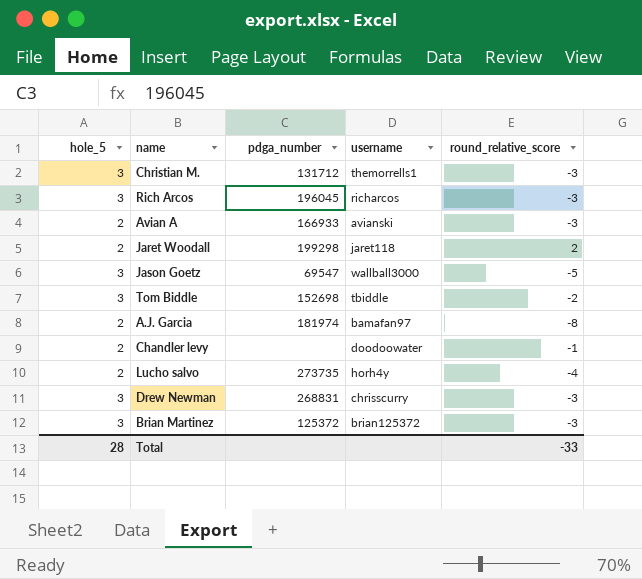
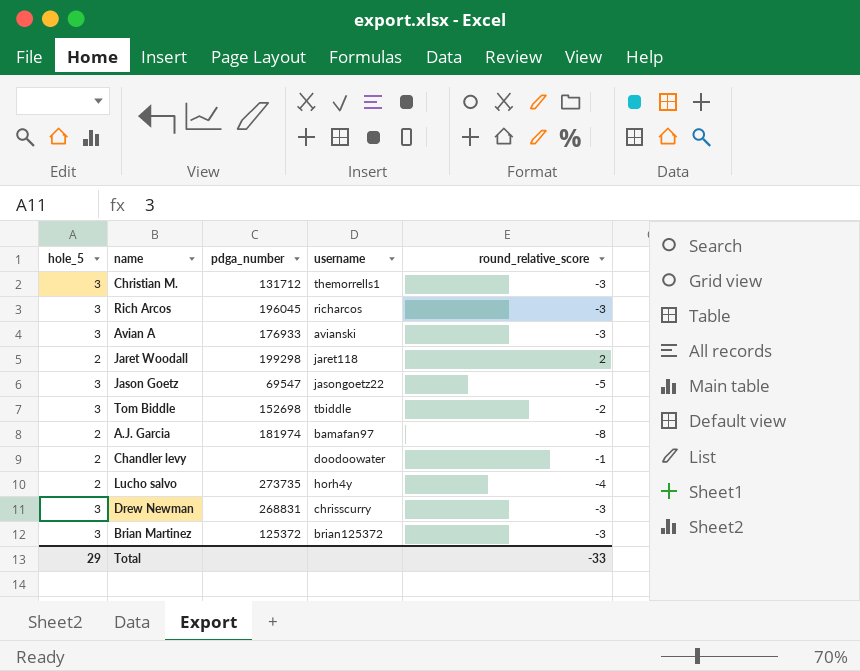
Avian A | hole_5: 2 -> 3
Avian A | pdga_number: 166933 -> 176933
Jason Goetz | username: wallball3000 -> jasongoetz22
Total | hole_5: 28 -> 29

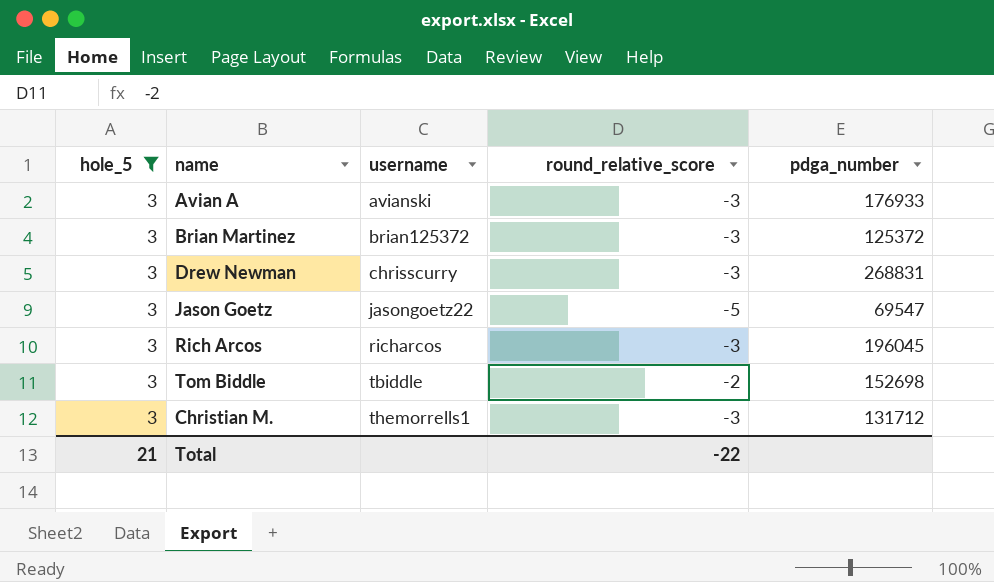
filter: none -> hole_5 = 3
row order: none -> username ascending
column pdga_number | position: 3 -> 5
Total | hole_5: 29 -> 21
Total | round_relative_score: -33 -> -22

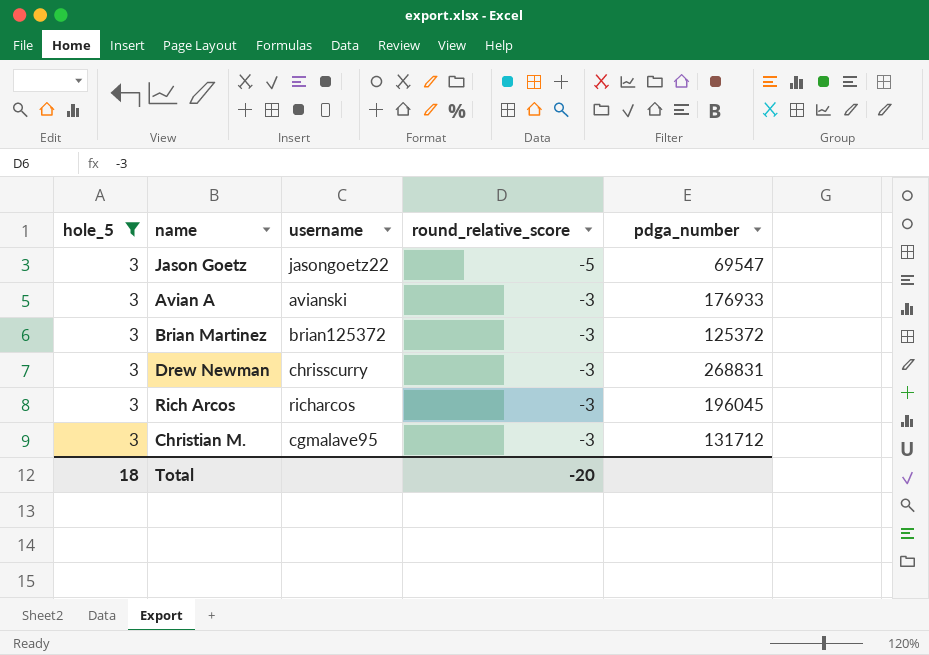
row order: username ascending -> round_relative_score ascending
row Tom Biddle: 3 | tbiddle | -2 | 152698 -> none
Christian M. | username: themorrells1 -> cgmalave95
Total | hole_5: 21 -> 18
Total | round_relative_score: -22 -> -20

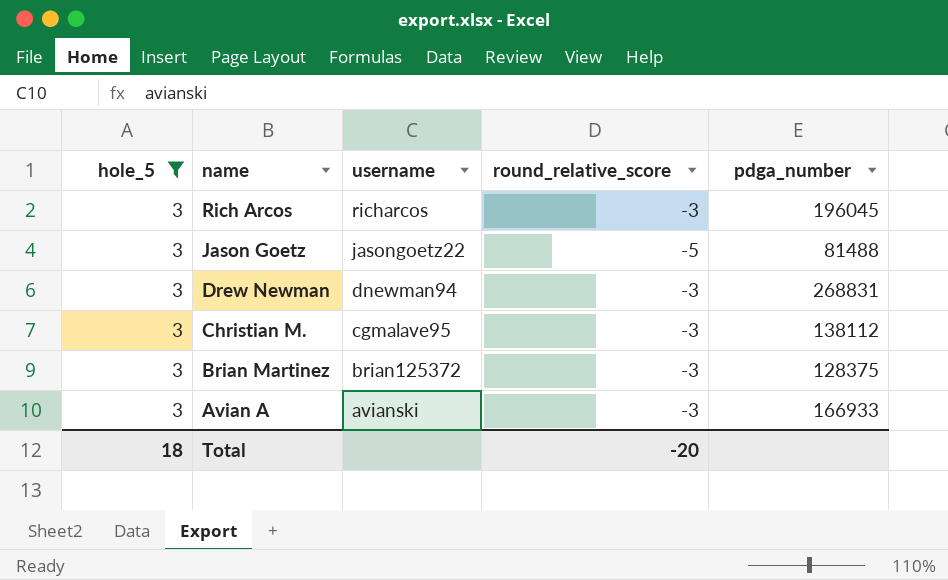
row order: round_relative_score ascending -> name descending
Jason Goetz | pdga_number: 69547 -> 81488
Drew Newman | username: chrisscurry -> dnewman94
Christian M. | pdga_number: 131712 -> 138112
Brian Martinez | pdga_number: 125372 -> 128375
Avian A | pdga_number: 176933 -> 166933

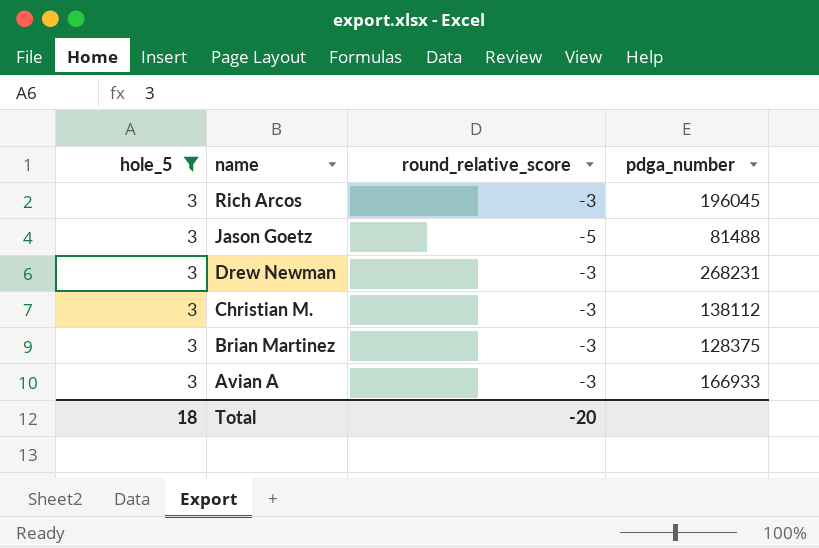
column username | position: 3 -> none
Drew Newman | pdga_number: 268831 -> 268231

